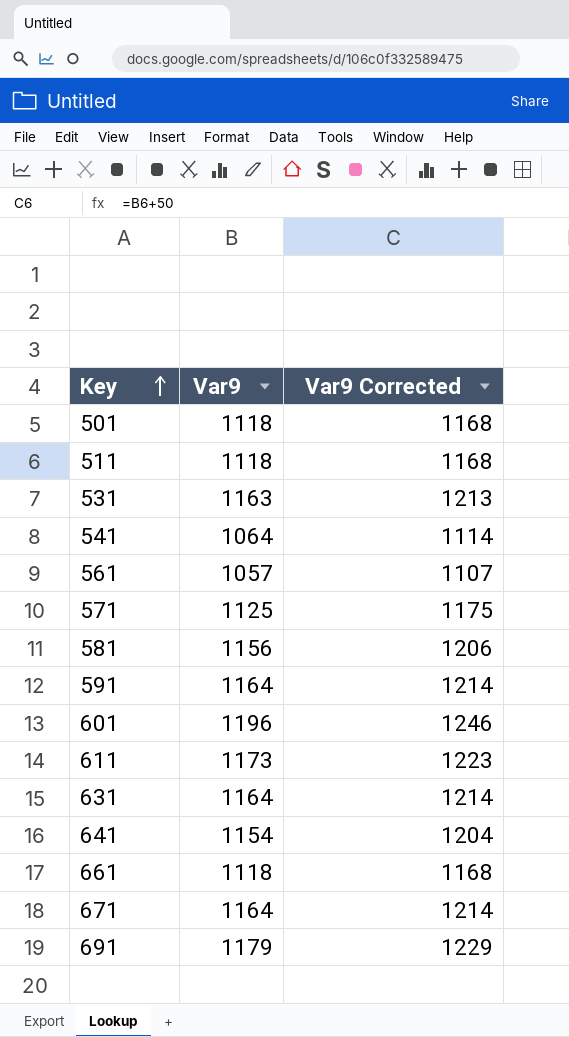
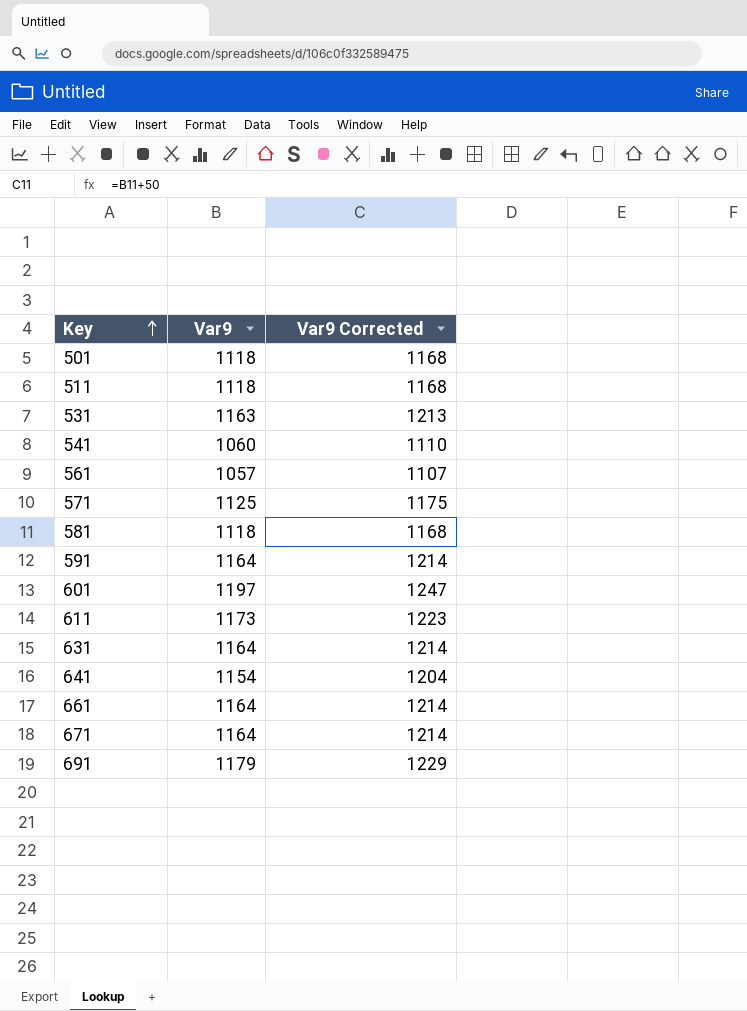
541 | Var9: 1064 -> 1060
541 | Var9 Corrected: 1114 -> 1110
581 | Var9: 1156 -> 1118
581 | Var9 Corrected: 1206 -> 1168
601 | Var9: 1196 -> 1197
601 | Var9 Corrected: 1246 -> 1247
661 | Var9: 1118 -> 1164
661 | Var9 Corrected: 1168 -> 1214

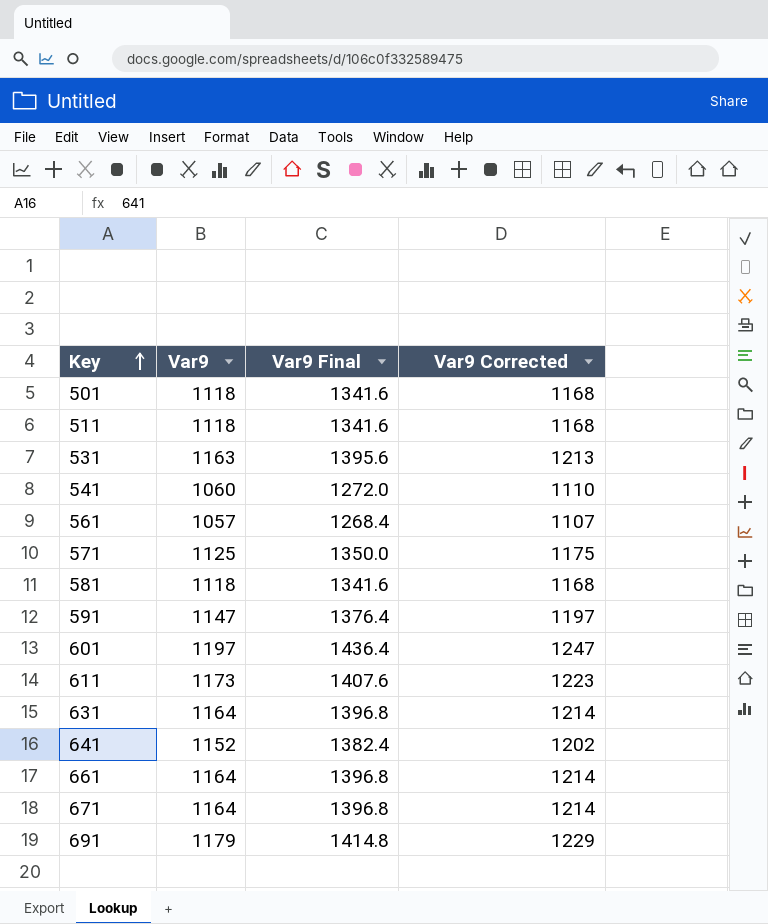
column Var9 Final | formula: none -> [Var9] * 1.2
591 | Var9: 1164 -> 1147
591 | Var9 Corrected: 1214 -> 1197
641 | Var9: 1154 -> 1152
641 | Var9 Corrected: 1204 -> 1202

